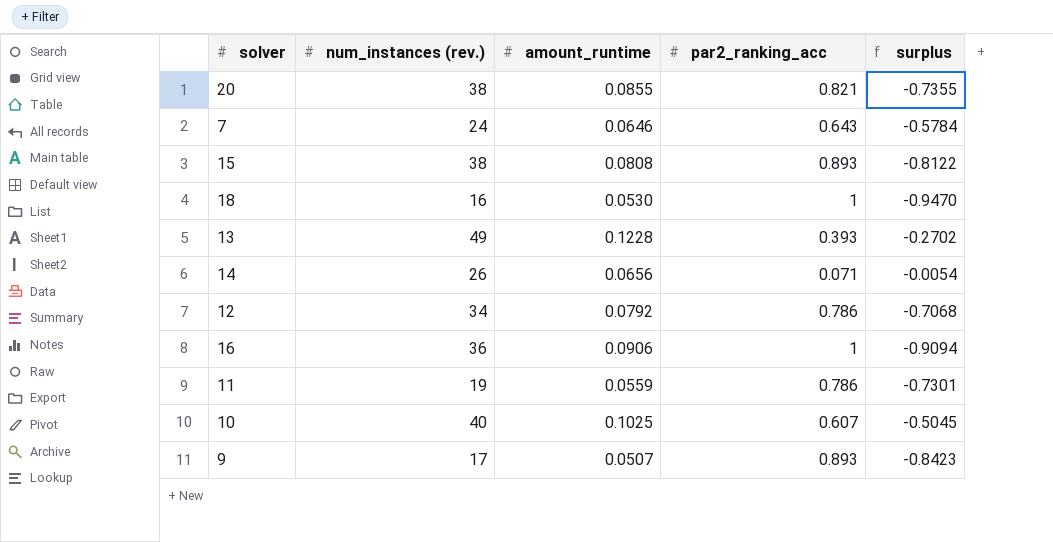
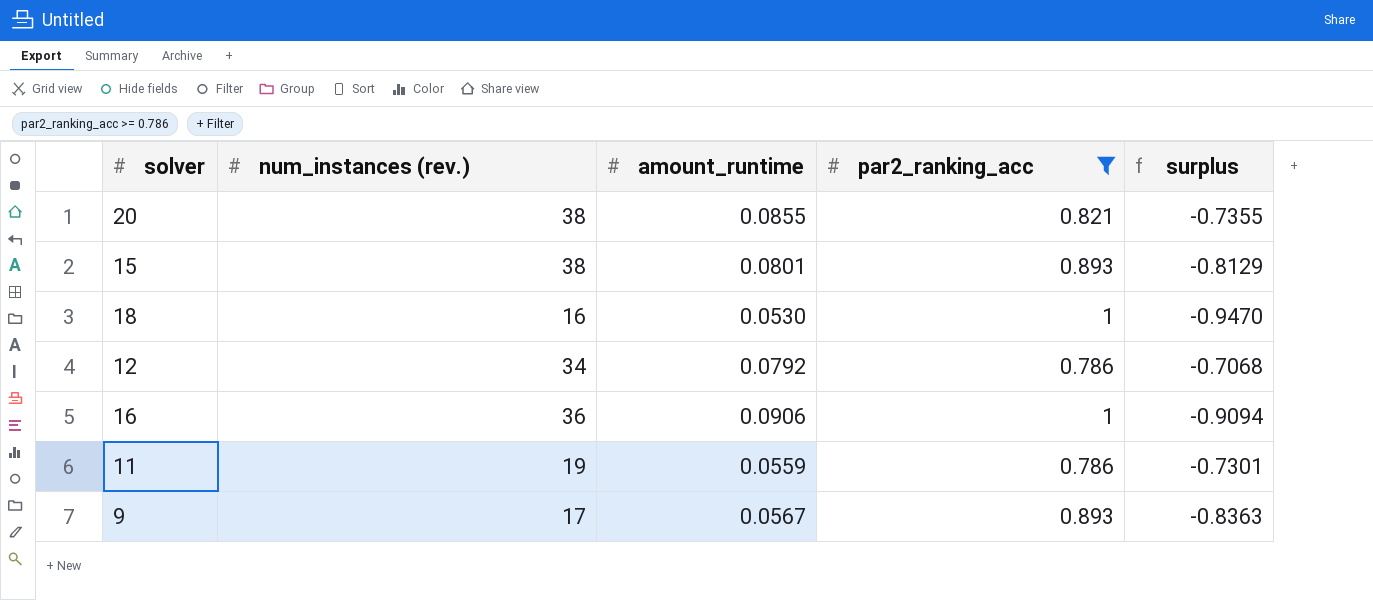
filter: none -> par2_ranking_acc >= 0.786
15 | amount_runtime: 0.0808 -> 0.0801
15 | surplus: -0.8122 -> -0.8129
9 | amount_runtime: 0.0507 -> 0.0567
9 | surplus: -0.8423 -> -0.8363

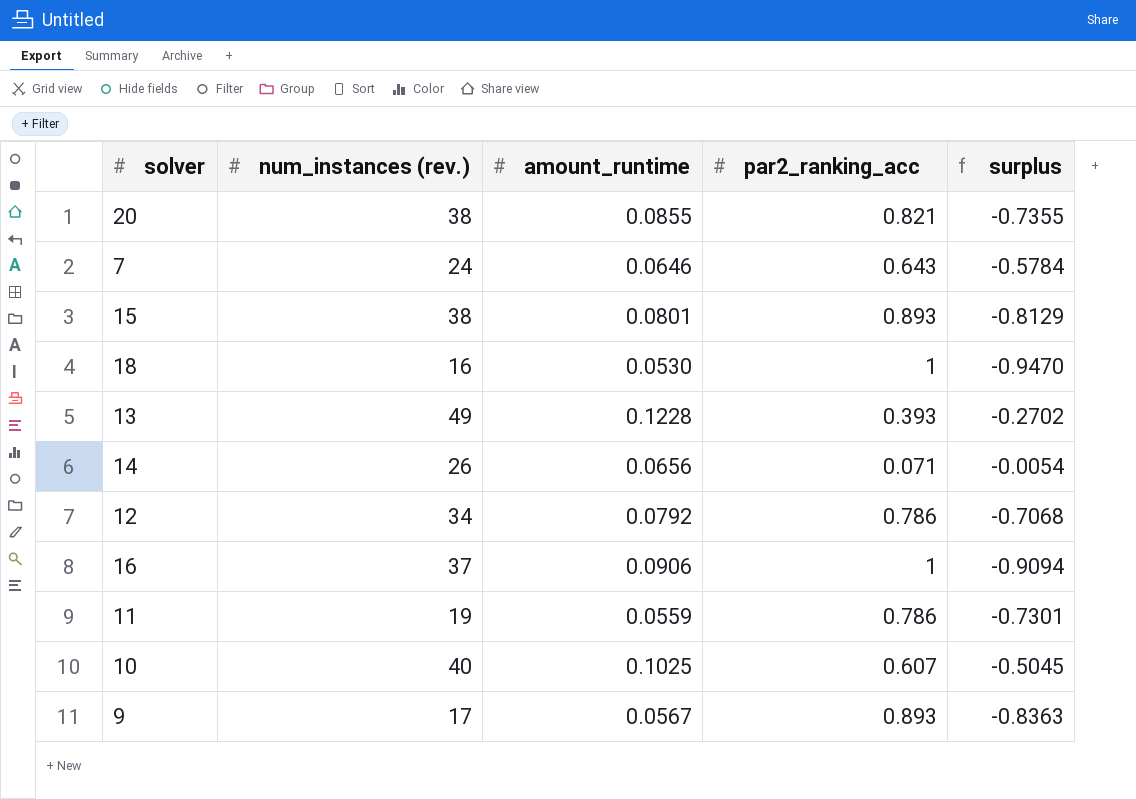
filter: par2_ranking_acc >= 0.786 -> none
16 | num_instances (rev.): 36 -> 37

